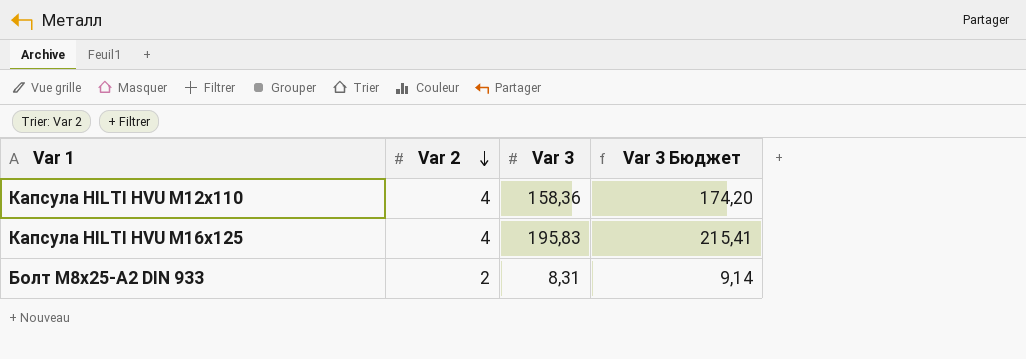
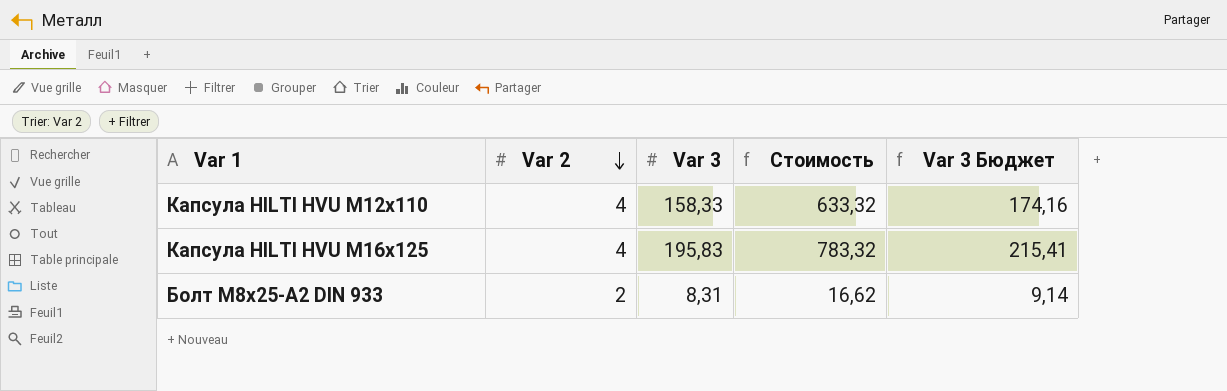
column Стоимость | formula: none -> [Var 2] * [Var 3]
Капсула HILTI HVU М12х110 | Var 3: 158,36 -> 158,33
Капсула HILTI HVU М12х110 | Var 3 Бюджет: 174,20 -> 174,16

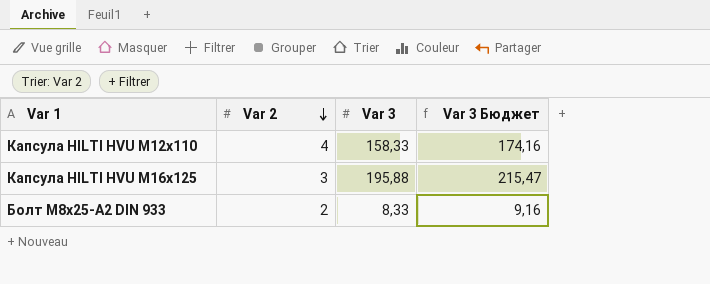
column Стоимость | formula: [Var 2] * [Var 3] -> none
Капсула HILTI HVU М16х125 | Var 2: 4 -> 3
Капсула HILTI HVU М16х125 | Var 3: 195,83 -> 195,88
Капсула HILTI HVU М16х125 | Var 3 Бюджет: 215,41 -> 215,47
Болт M8x25-A2 DIN 933 | Var 3: 8,31 -> 8,33
Болт M8x25-A2 DIN 933 | Var 3 Бюджет: 9,14 -> 9,16

